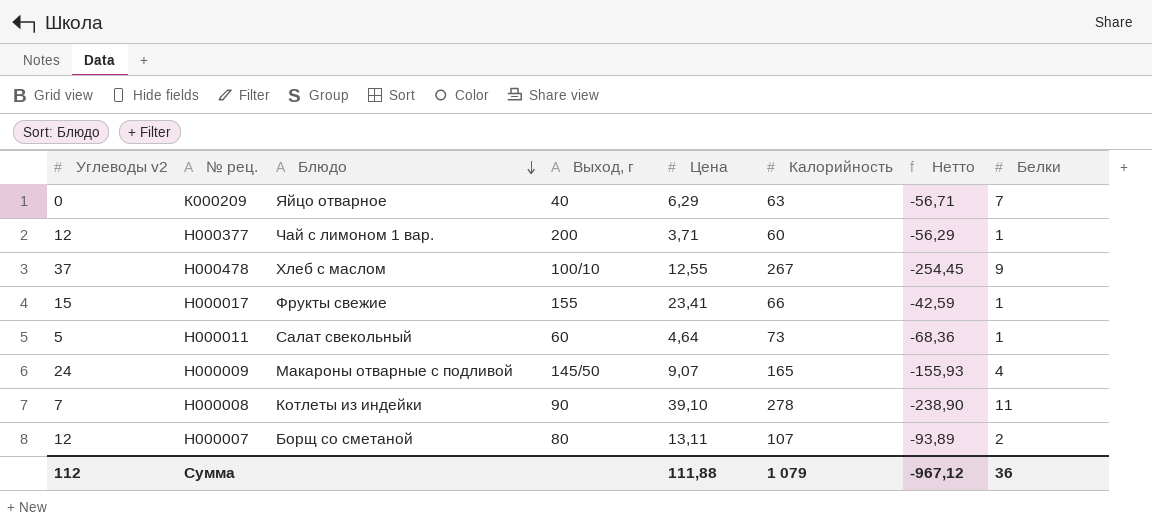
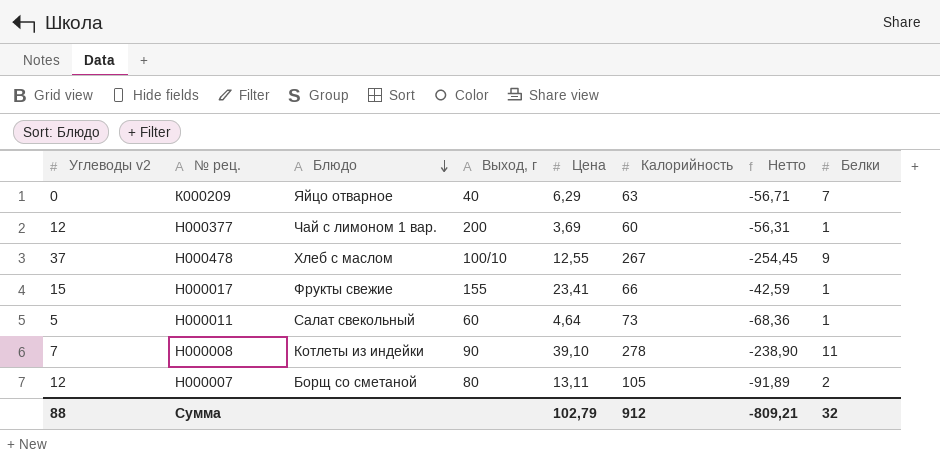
row Н000009: 24 | Макароны отварные с подливой | 145/50 | 9,07 | 165 | -155,93 | 4 -> none
Н000377 | Цена: 3,71 -> 3,69
Н000377 | Нетто: -56,29 -> -56,31
Н000007 | Калорийность: 107 -> 105
Н000007 | Нетто: -93,89 -> -91,89
Сумма | Углеводы v2: 112 -> 88
Сумма | Цена: 111,88 -> 102,79
Сумма | Калорийность: 1 079 -> 912
Сумма | Нетто: -967,12 -> -809,21
Сумма | Белки: 36 -> 32

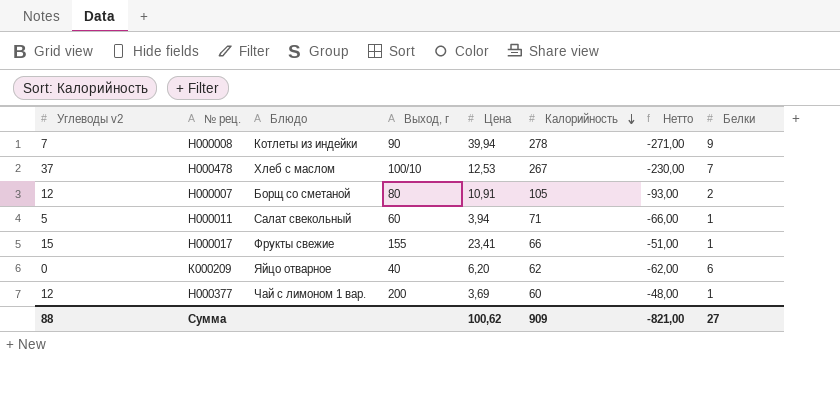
row order: Блюдо descending -> Калорийность descending
column Нетто | formula: [Цена] - [Калорийность] -> [Углеводы v2] - [Калорийность]
Н000008 | Цена: 39,10 -> 39,94
Н000008 | Белки: 11 -> 9
Н000478 | Цена: 12,55 -> 12,53
Н000478 | Белки: 9 -> 7
Н000007 | Цена: 13,11 -> 10,91
Н000011 | Цена: 4,64 -> 3,94
Н000011 | Калорийность: 73 -> 71
К000209 | Цена: 6,29 -> 6,20
К000209 | Калорийность: 63 -> 62
К000209 | Белки: 7 -> 6
Сумма | Цена: 102,79 -> 100,62
Сумма | Калорийность: 912 -> 909
Сумма | Нетто: -809,21 -> -821,00
Сумма | Белки: 32 -> 27

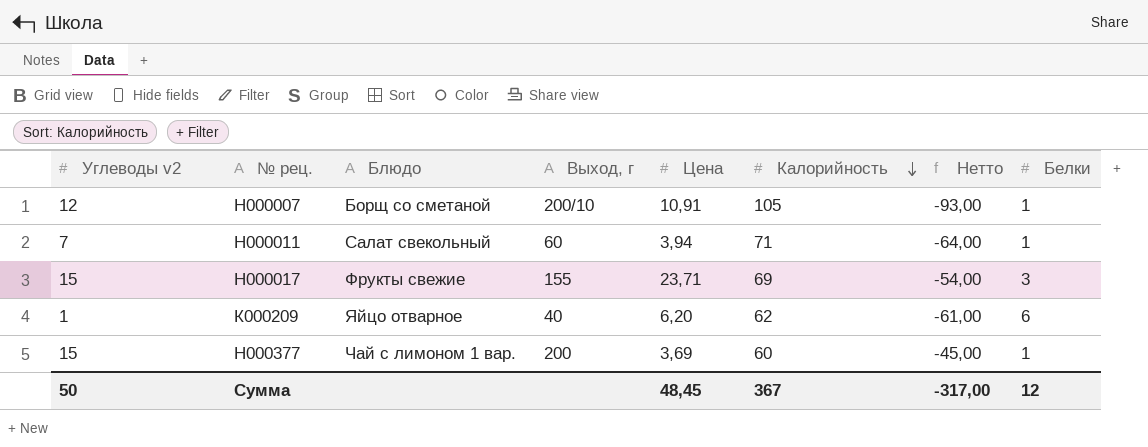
row Н000008: 7 | Котлеты из индейки | 90 | 39,94 | 278 | -271,00 | 9 -> none
row Н000478: 37 | Хлеб с маслом | 100/10 | 12,53 | 267 | -230,00 | 7 -> none
Н000007 | Выход, г: 80 -> 200/10
Н000007 | Белки: 2 -> 1
Н000011 | Углеводы v2: 5 -> 7
Н000011 | Нетто: -66,00 -> -64,00
Н000017 | Цена: 23,41 -> 23,71
Н000017 | Калорийность: 66 -> 69
Н000017 | Нетто: -51,00 -> -54,00
Н000017 | Белки: 1 -> 3
К000209 | Углеводы v2: 0 -> 1
К000209 | Нетто: -62,00 -> -61,00
Н000377 | Углеводы v2: 12 -> 15
Н000377 | Нетто: -48,00 -> -45,00
Сумма | Углеводы v2: 88 -> 50
Сумма | Цена: 100,62 -> 48,45
Сумма | Калорийность: 909 -> 367
Сумма | Нетто: -821,00 -> -317,00
Сумма | Белки: 27 -> 12

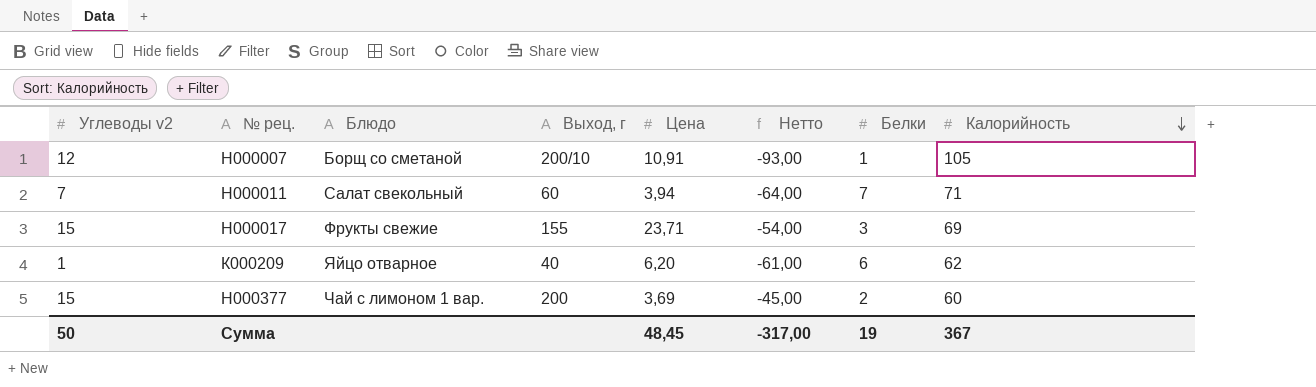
column Калорийность | position: 6 -> 8
Н000011 | Белки: 1 -> 7
Н000377 | Белки: 1 -> 2
Сумма | Белки: 12 -> 19

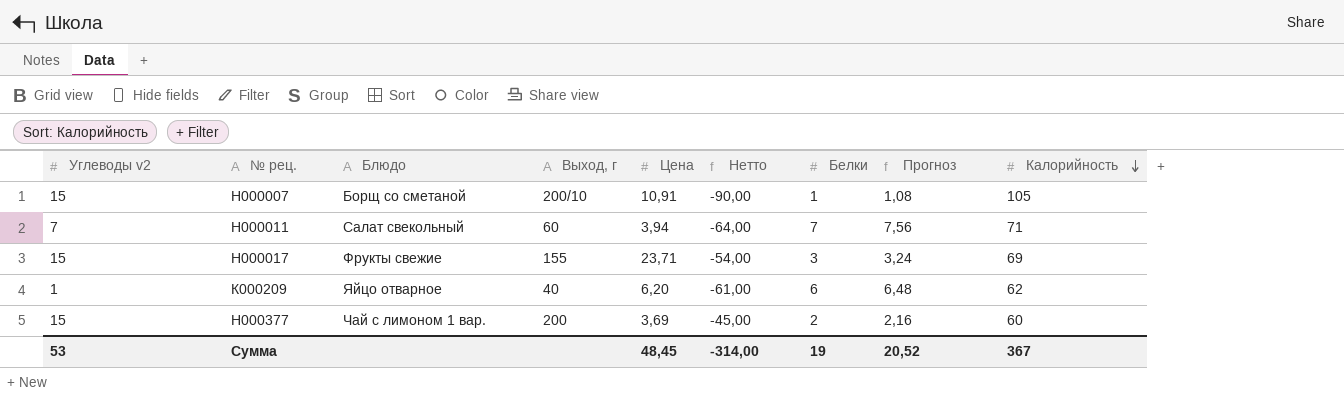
column Прогноз | formula: none -> [Белки] * 1,08
Н000007 | Углеводы v2: 12 -> 15
Н000007 | Нетто: -93,00 -> -90,00
Сумма | Углеводы v2: 50 -> 53
Сумма | Нетто: -317,00 -> -314,00

